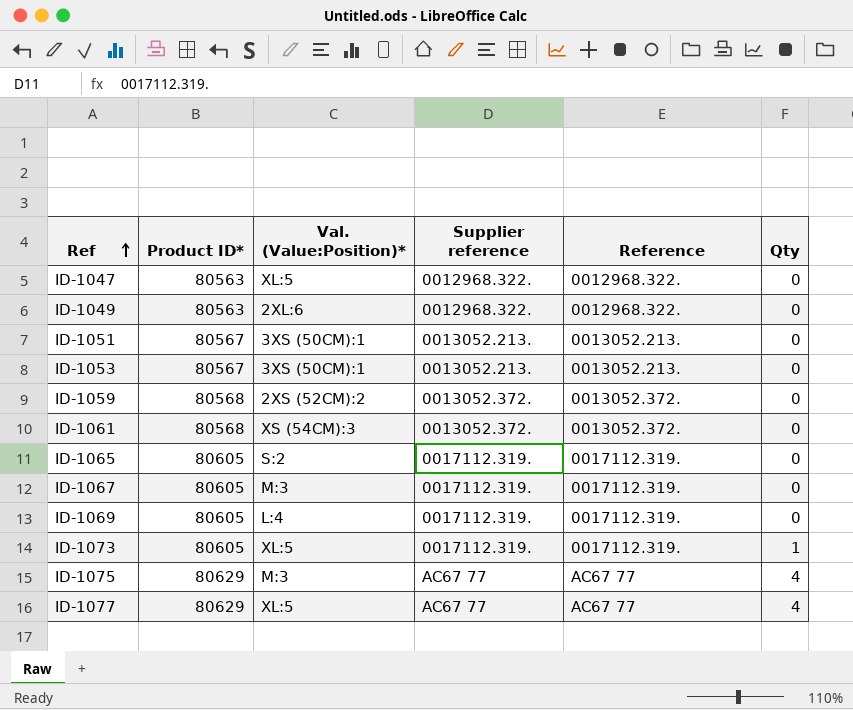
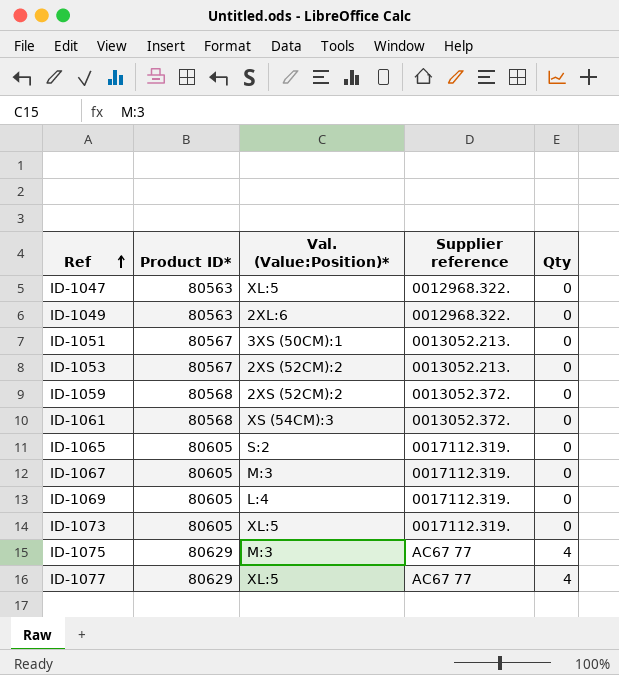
column Reference | position: 5 -> none
ID-1053 | Val. (Value:Position)*: 3XS (50CM):1 -> 2XS (52CM):2
ID-1073 | Qty: 1 -> 0

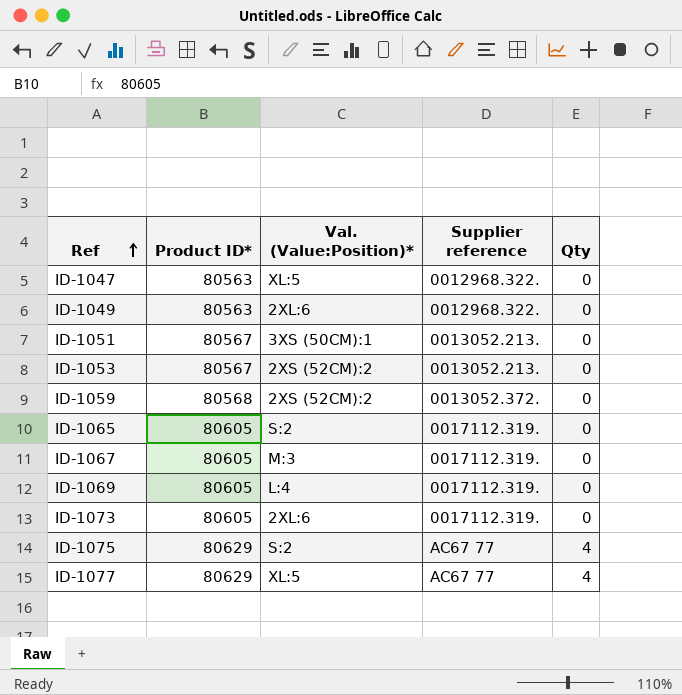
row ID-1061: 80568 | XS (54CM):3 | 0013052.372. | 0 -> none
ID-1073 | Val. (Value:Position)*: XL:5 -> 2XL:6
ID-1075 | Val. (Value:Position)*: M:3 -> S:2

